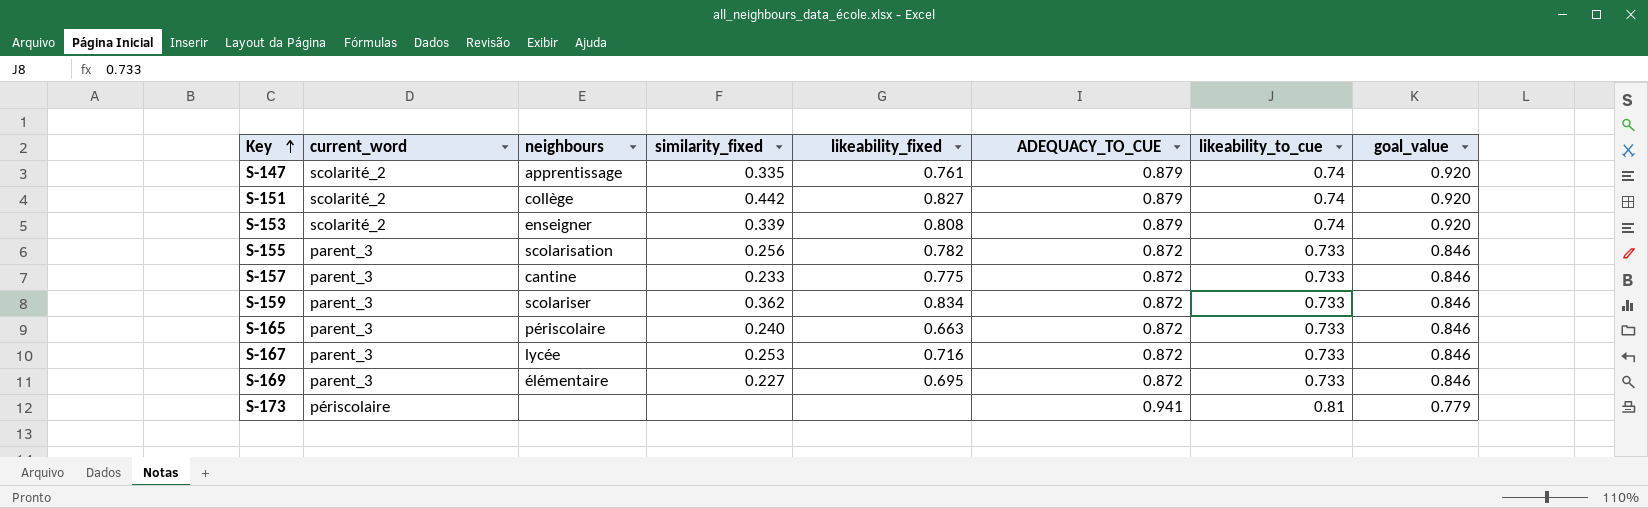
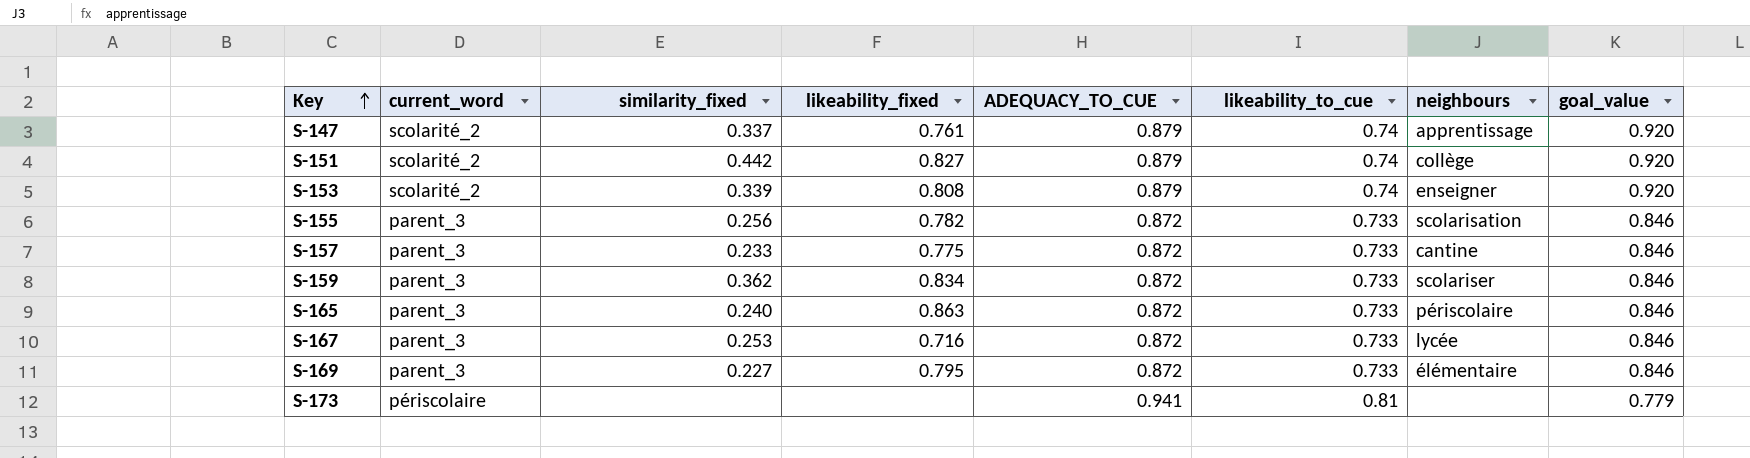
column neighbours | position: 3 -> 7
S-147 | similarity_fixed: 0.335 -> 0.337
S-165 | likeability_fixed: 0.663 -> 0.863
S-169 | likeability_fixed: 0.695 -> 0.795

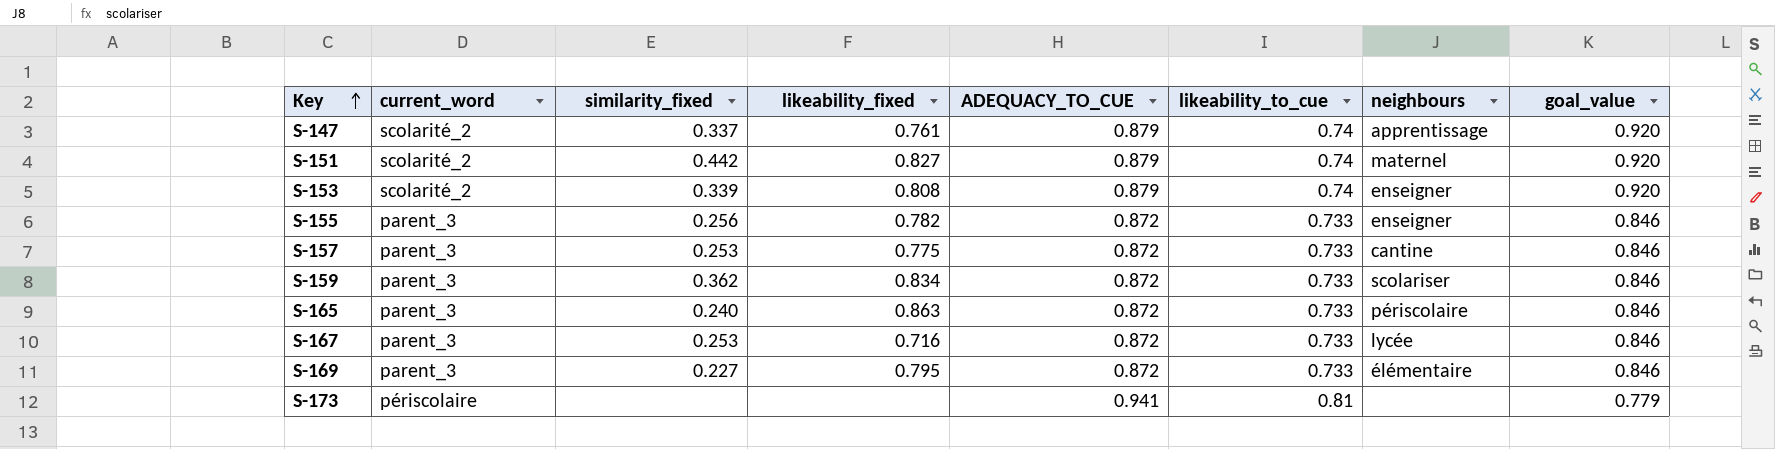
S-151 | neighbours: collège -> maternel
S-155 | neighbours: scolarisation -> enseigner
S-157 | similarity_fixed: 0.233 -> 0.253

